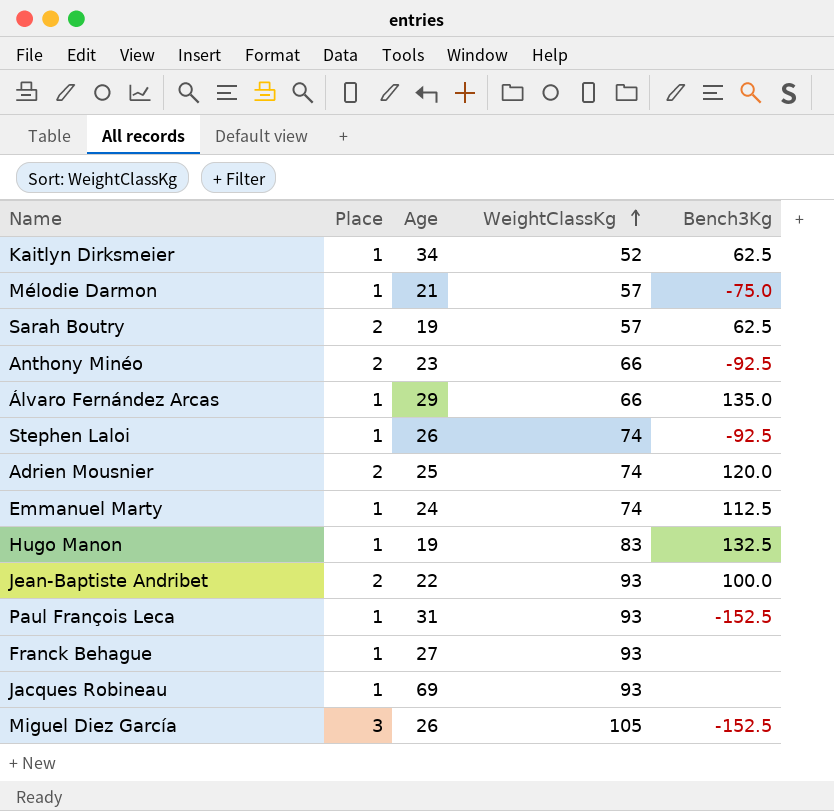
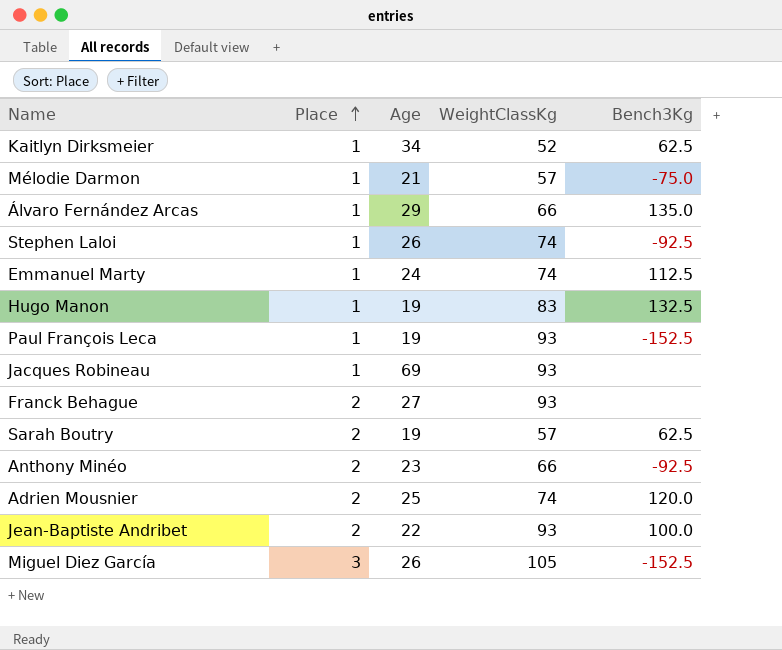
row order: WeightClassKg ascending -> Place ascending
Paul François Leca | Age: 31 -> 19
Franck Behague | Place: 1 -> 2

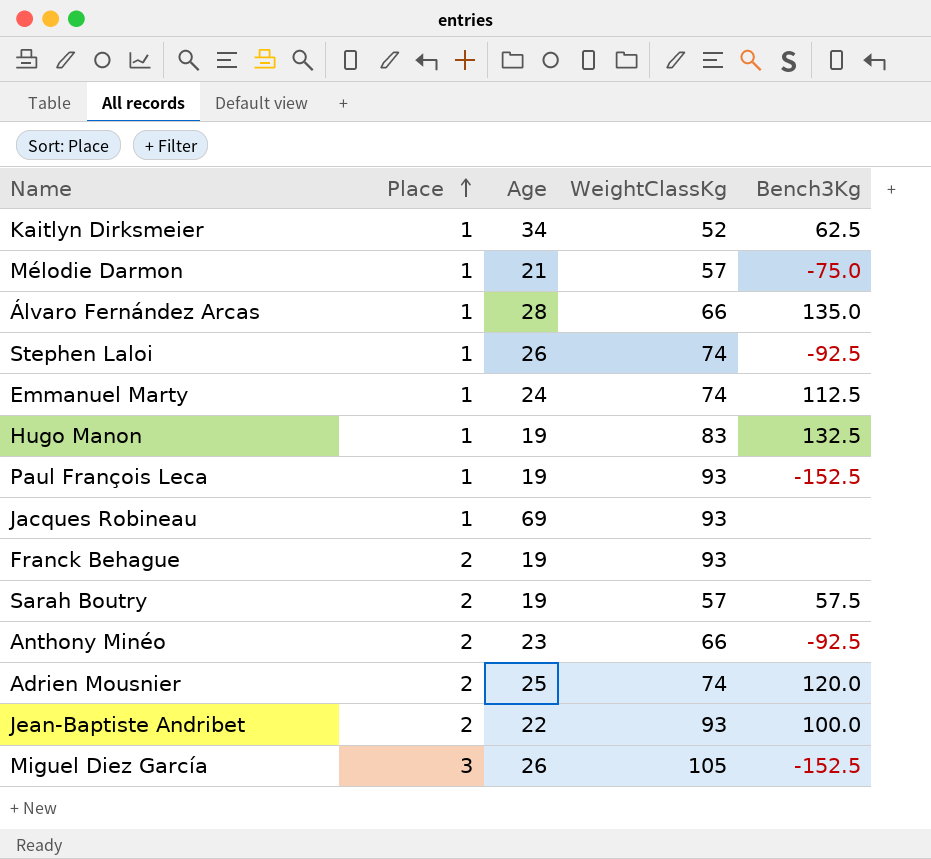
Álvaro Fernández Arcas | Age: 29 -> 28
Franck Behague | Age: 27 -> 19
Sarah Boutry | Bench3Kg: 62.5 -> 57.5

